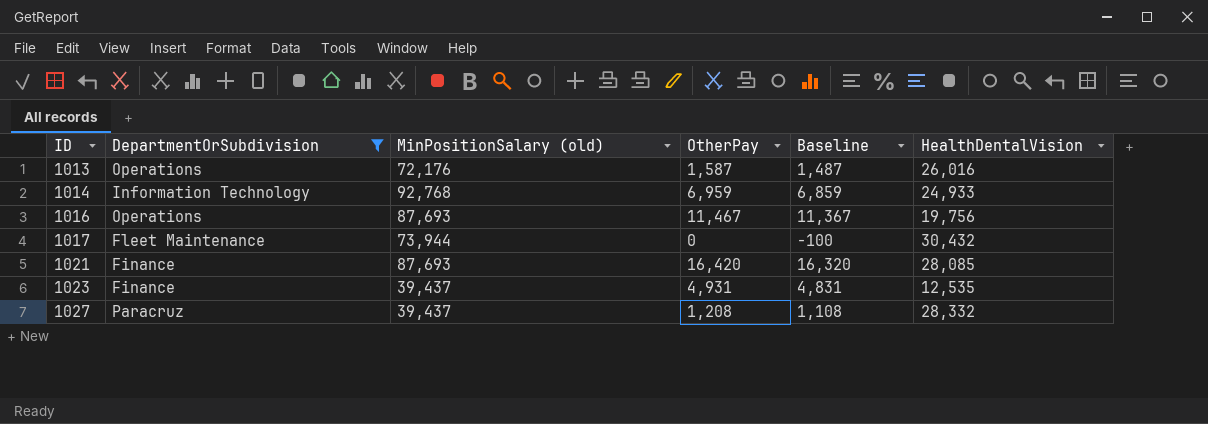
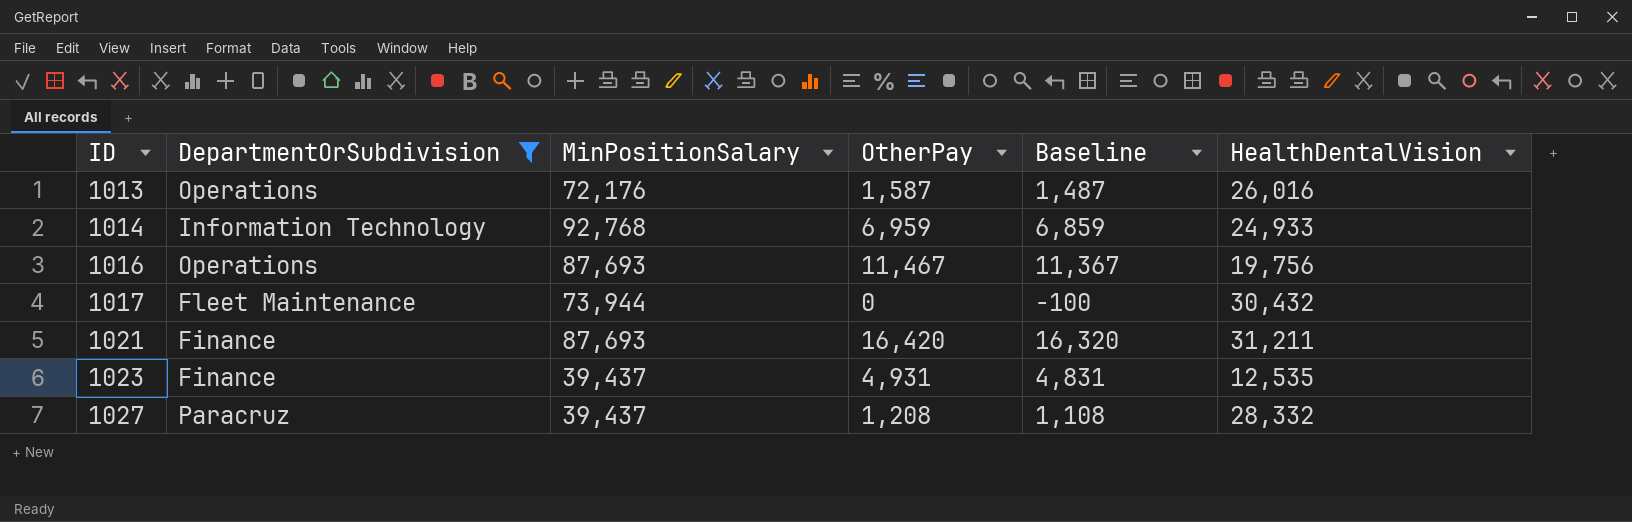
column name: MinPositionSalary (old) -> MinPositionSalary
1021 | HealthDentalVision: 28,085 -> 31,211

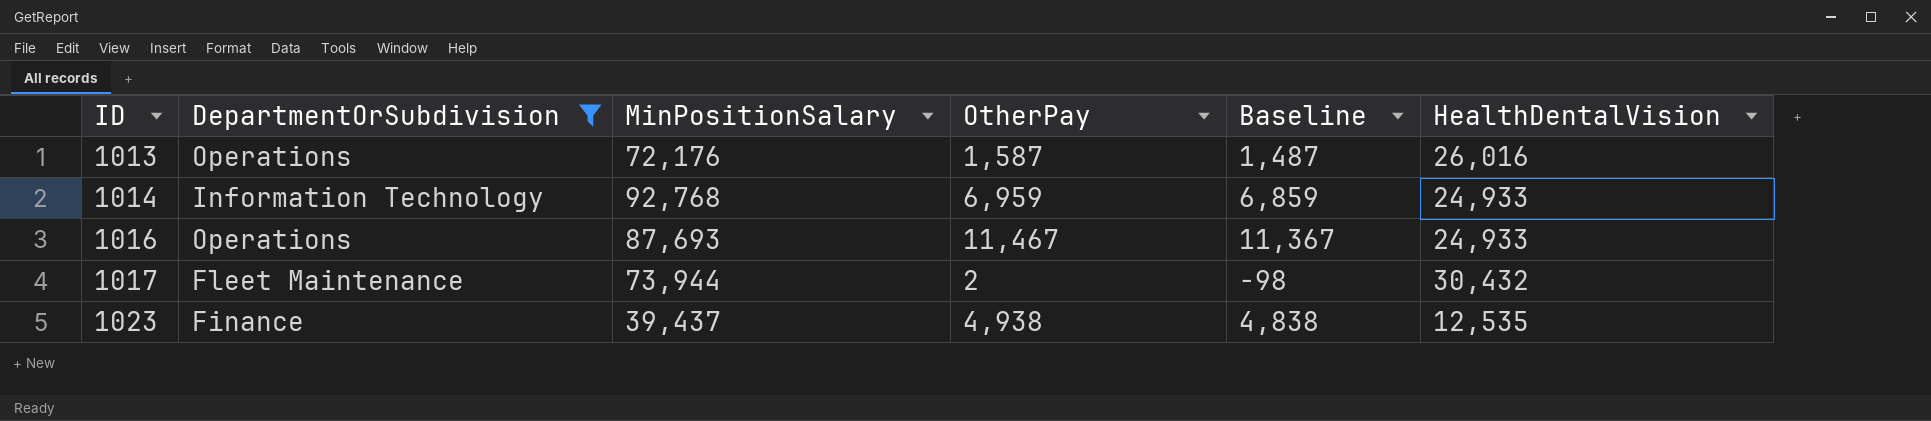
row 1021: Finance | 87,693 | 16,420 | 16,320 | 31,211 -> none
row 1027: Paracruz | 39,437 | 1,208 | 1,108 | 28,332 -> none
1016 | HealthDentalVision: 19,756 -> 24,933
1017 | OtherPay: 0 -> 2
1017 | Baseline: -100 -> -98
1023 | OtherPay: 4,931 -> 4,938
1023 | Baseline: 4,831 -> 4,838

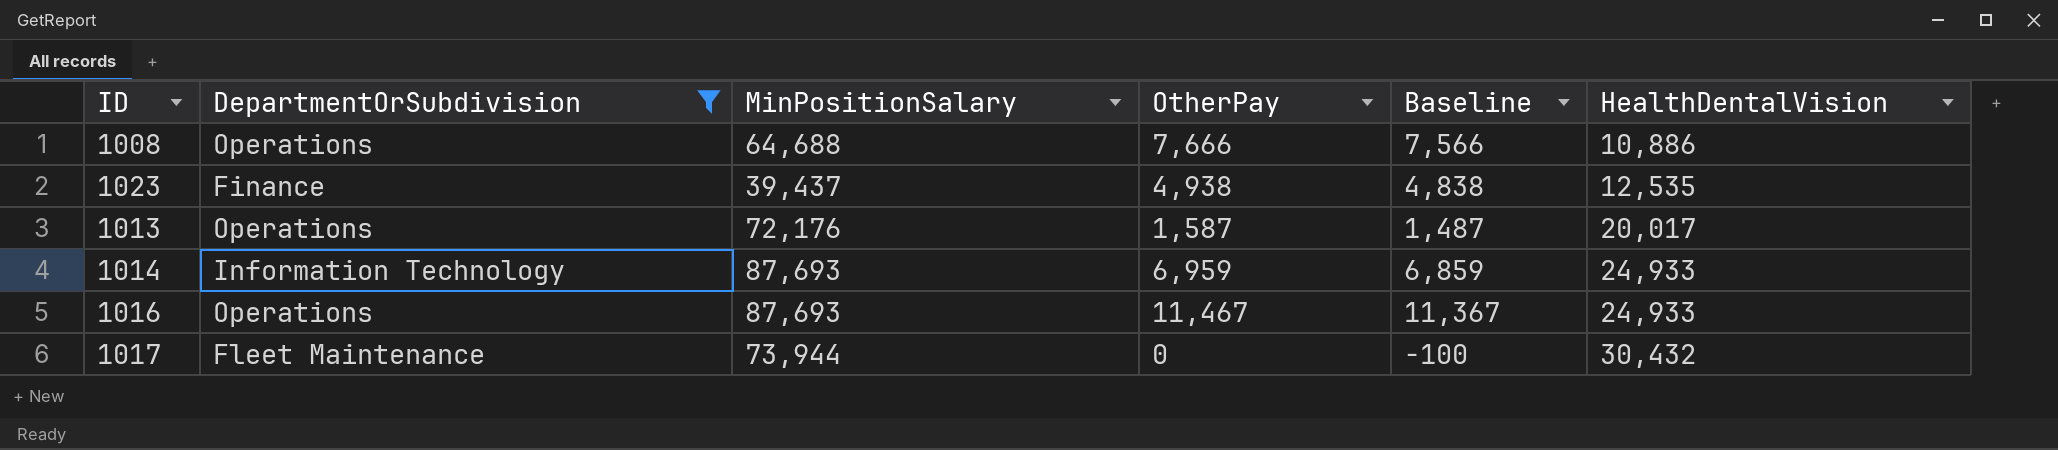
row order: ID ascending -> HealthDentalVision ascending
row 1008: none -> Operations | 64,688 | 7,666 | 7,566 | 10,886
1013 | HealthDentalVision: 26,016 -> 20,017
1014 | MinPositionSalary: 92,768 -> 87,693
1017 | OtherPay: 2 -> 0
1017 | Baseline: -98 -> -100

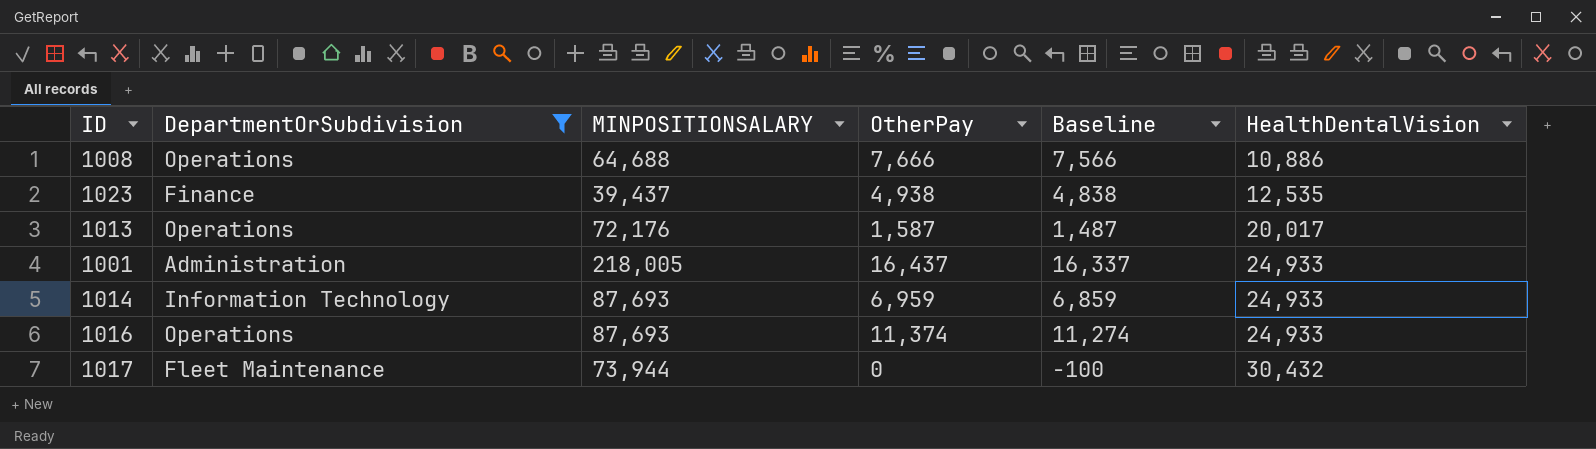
column name: MinPositionSalary -> MINPOSITIONSALARY
row 1001: none -> Administration | 218,005 | 16,437 | 16,337 | 24,933
1016 | OtherPay: 11,467 -> 11,374
1016 | Baseline: 11,367 -> 11,274

